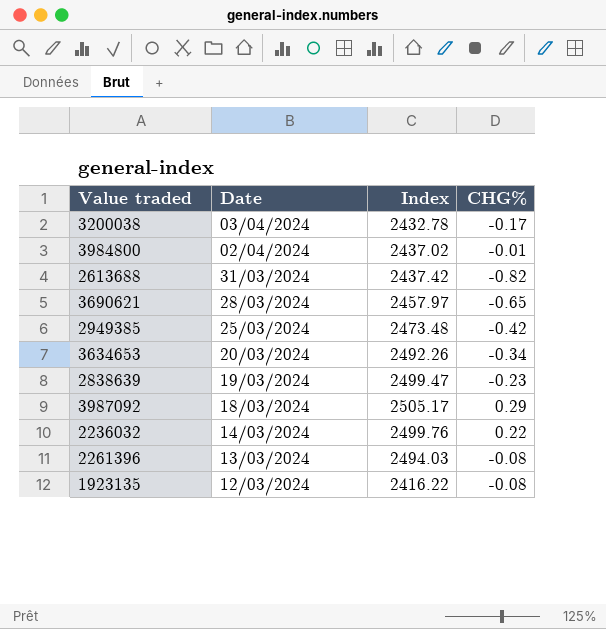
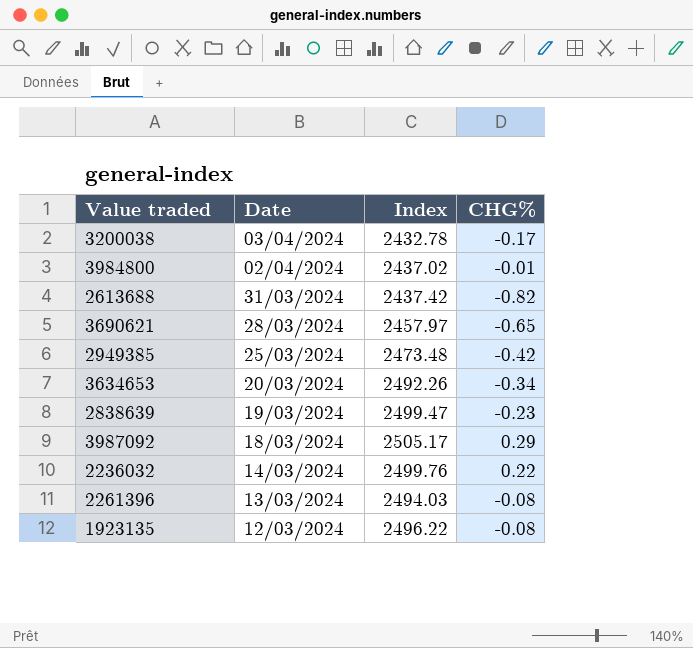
1923135 | Index: 2416.22 -> 2496.22

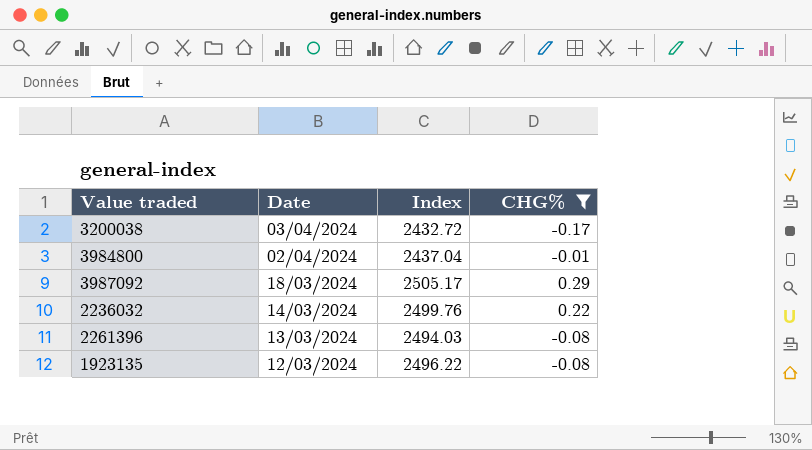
filter: none -> CHG% >= -0.17
3200038 | Index: 2432.78 -> 2432.72
3984800 | Index: 2437.02 -> 2437.04

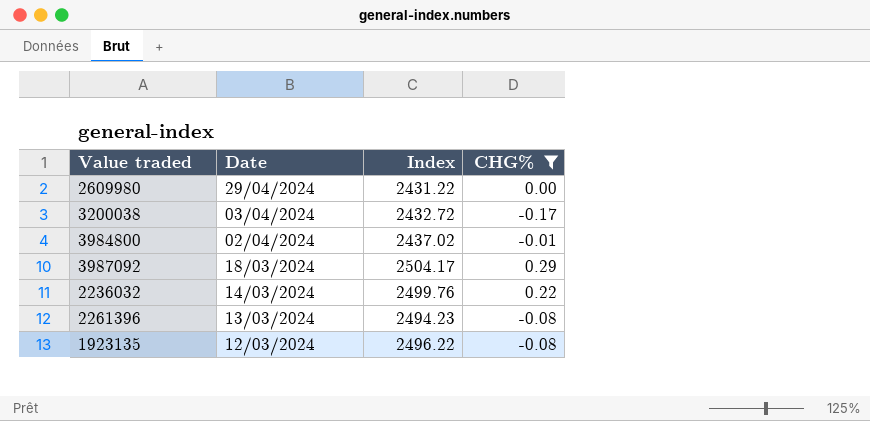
row 2609980: none -> 29/04/2024 | 2431.22 | 0.00
3984800 | Index: 2437.04 -> 2437.02
3987092 | Index: 2505.17 -> 2504.17
2261396 | Index: 2494.03 -> 2494.23

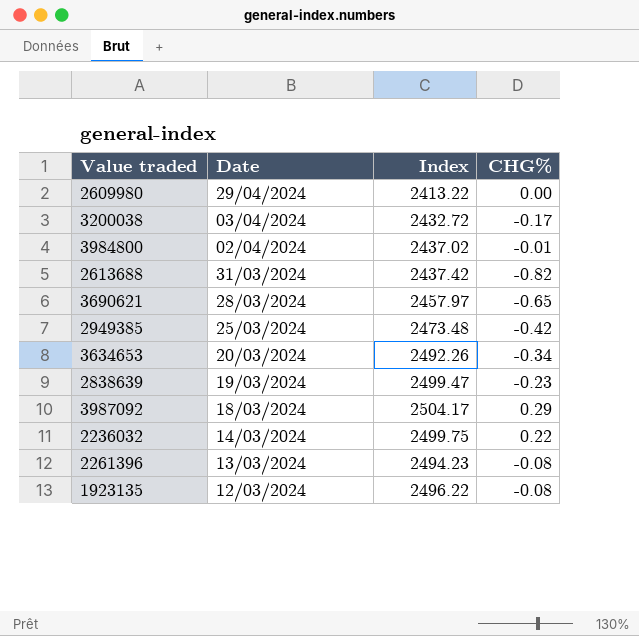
filter: CHG% >= -0.17 -> none
2609980 | Index: 2431.22 -> 2413.22
2236032 | Index: 2499.76 -> 2499.75

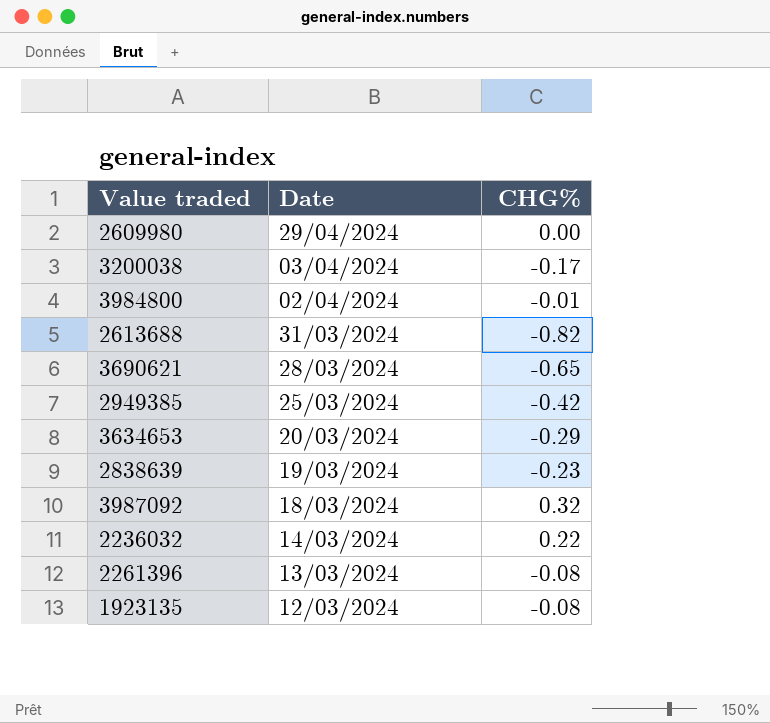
column Index | position: 3 -> none
3634653 | CHG%: -0.34 -> -0.29
3987092 | CHG%: 0.29 -> 0.32

